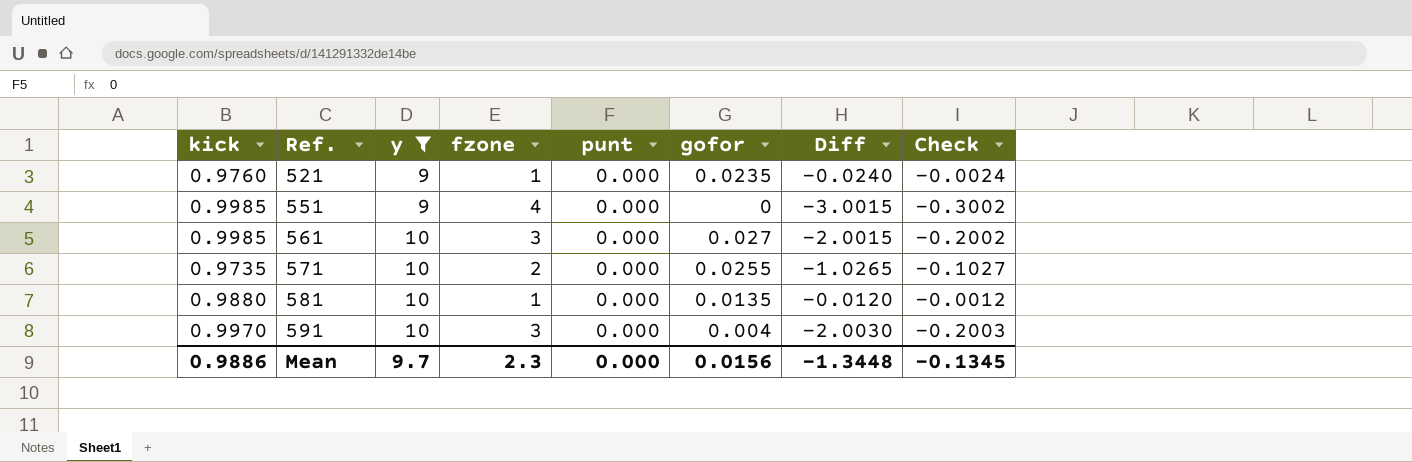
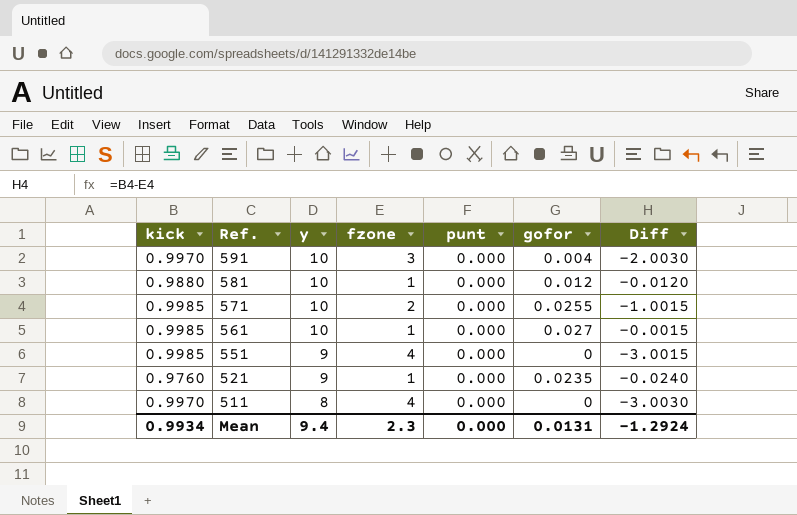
filter: y != 8 -> none
row order: Ref. ascending -> Ref. descending
column Check | formula: [Diff] * 0.1 -> none
581 | gofor: 0.0135 -> 0.012
571 | kick: 0.9735 -> 0.9985
571 | Diff: -1.0265 -> -1.0015
561 | fzone: 3 -> 1
561 | Diff: -2.0015 -> -0.0015
Mean | kick: 0.9886 -> 0.9934
Mean | y: 9.7 -> 9.4
Mean | gofor: 0.0156 -> 0.0131
Mean | Diff: -1.3448 -> -1.2924

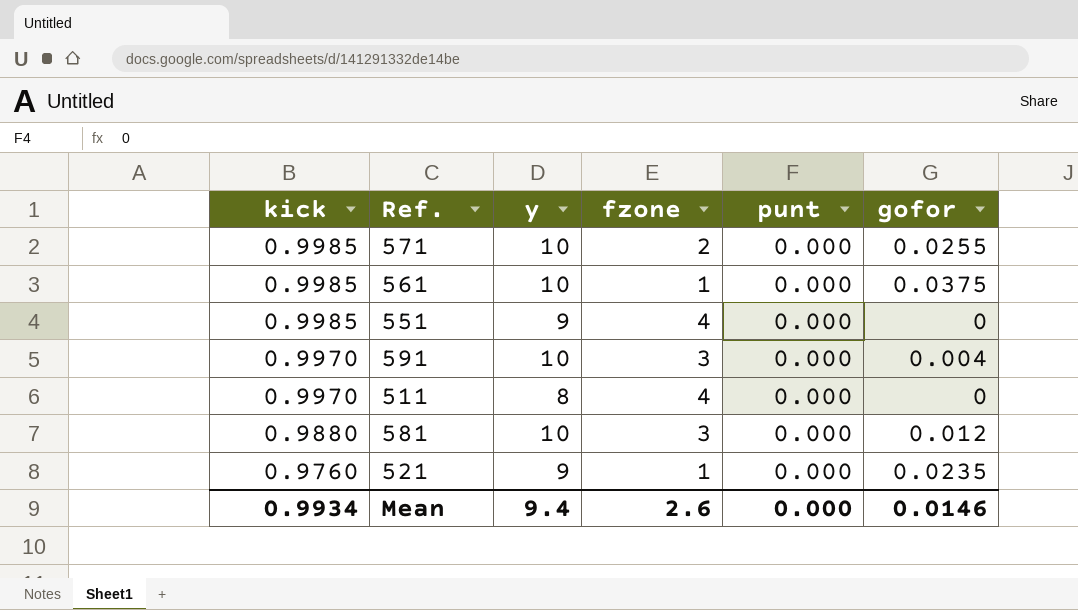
row order: Ref. descending -> kick descending
column Diff | formula: [kick] - [fzone] -> none
561 | gofor: 0.027 -> 0.0375
581 | fzone: 1 -> 3
Mean | fzone: 2.3 -> 2.6
Mean | gofor: 0.0131 -> 0.0146

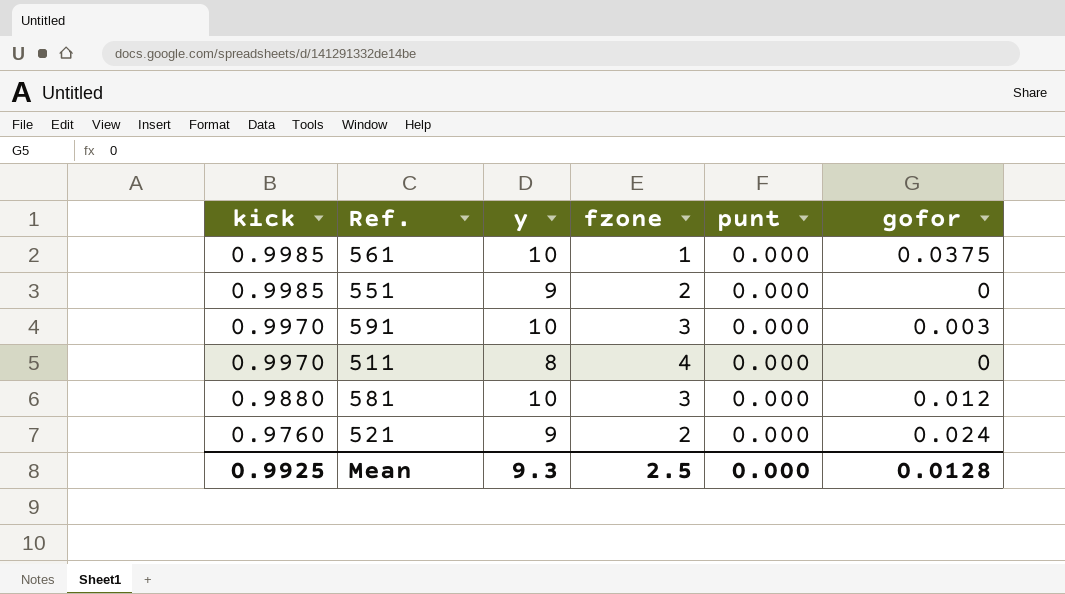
row 571: 0.9985 | 10 | 2 | 0.000 | 0.0255 -> none
551 | fzone: 4 -> 2
591 | gofor: 0.004 -> 0.003
521 | fzone: 1 -> 2
521 | gofor: 0.0235 -> 0.024
Mean | kick: 0.9934 -> 0.9925
Mean | y: 9.4 -> 9.3
Mean | fzone: 2.6 -> 2.5
Mean | gofor: 0.0146 -> 0.0128

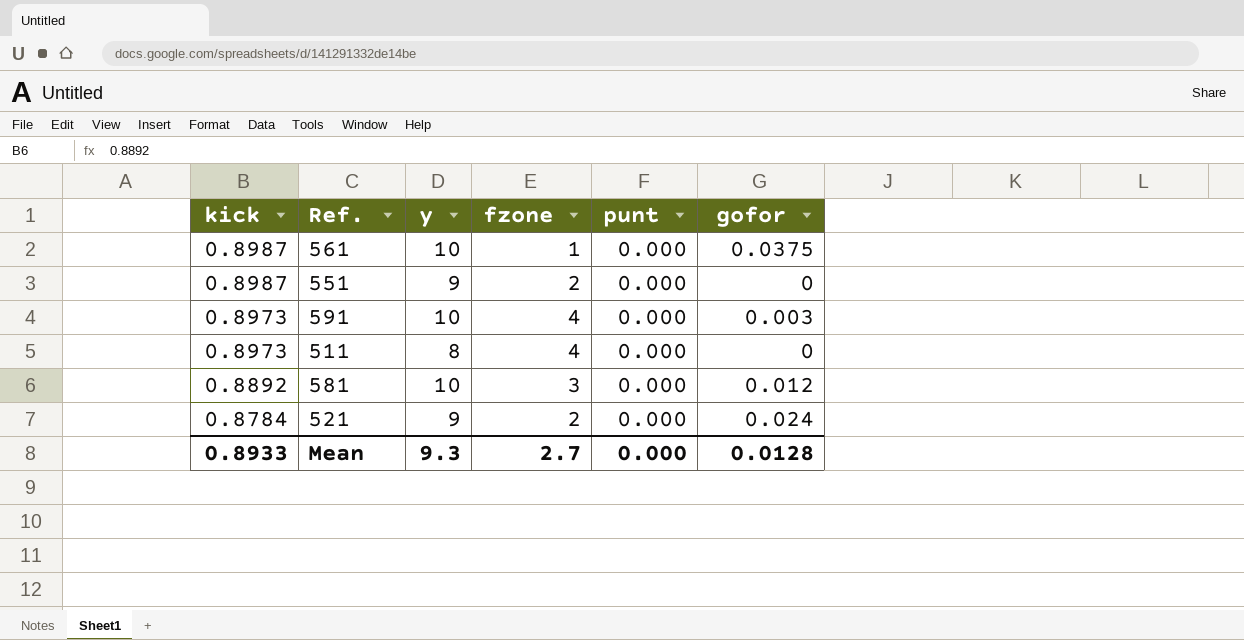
561 | kick: 0.9985 -> 0.8987
551 | kick: 0.9985 -> 0.8987
591 | kick: 0.9970 -> 0.8973
591 | fzone: 3 -> 4
511 | kick: 0.9970 -> 0.8973
581 | kick: 0.9880 -> 0.8892
521 | kick: 0.9760 -> 0.8784
Mean | kick: 0.9925 -> 0.8933
Mean | fzone: 2.5 -> 2.7

